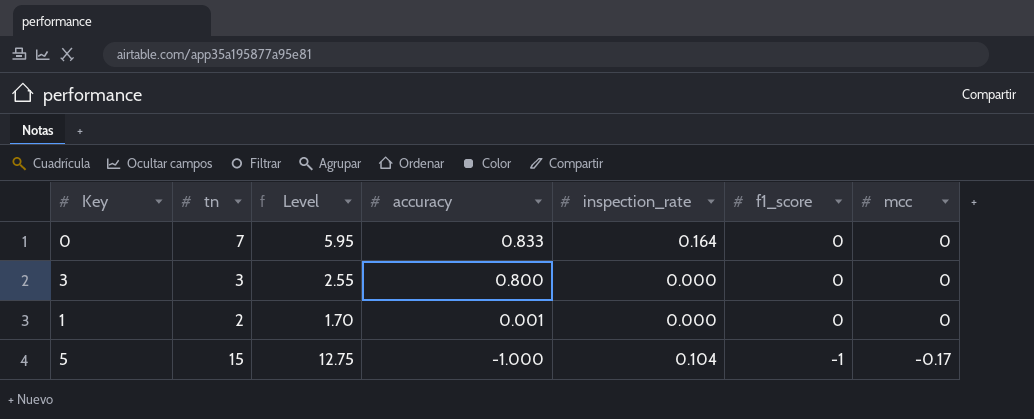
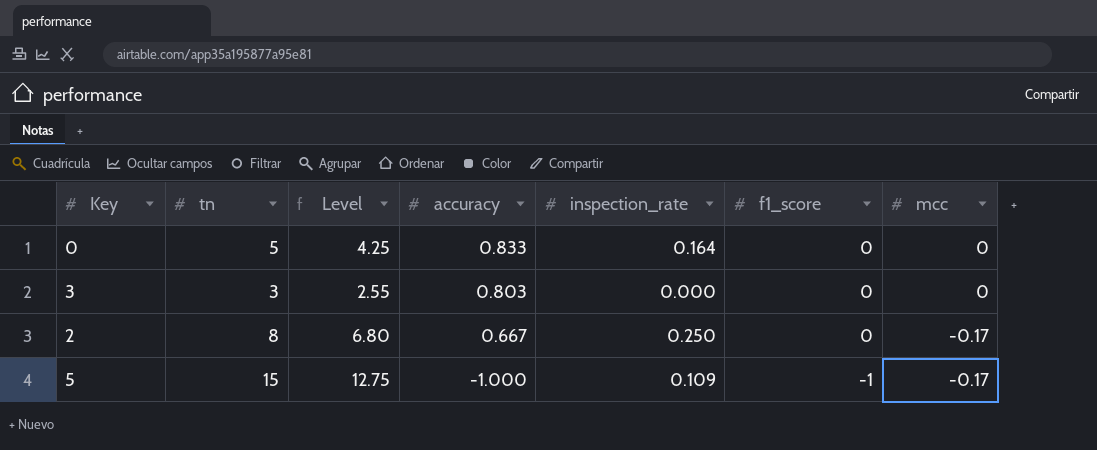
row 1: 2 | 1.70 | 0.001 | 0.000 | 0 | 0 -> none
0 | tn: 7 -> 5
0 | Level: 5.95 -> 4.25
3 | accuracy: 0.800 -> 0.803
row 2: none -> 8 | 6.80 | 0.667 | 0.250 | 0 | -0.17
5 | inspection_rate: 0.104 -> 0.109

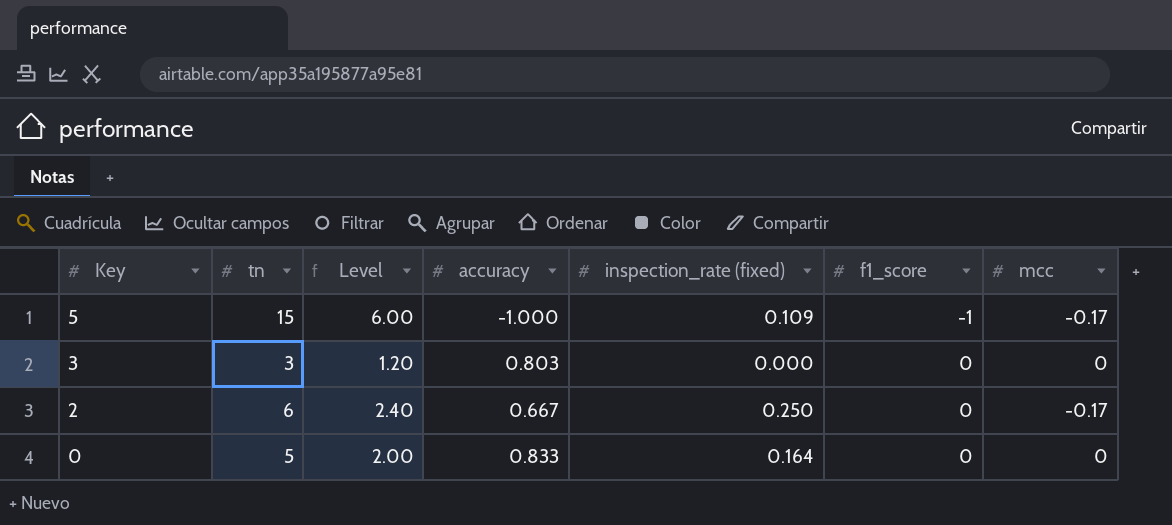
row order: accuracy descending -> Key descending
column Level | formula: [tn] * 0.85 -> [tn] * 0.4
column name: inspection_rate -> inspection_rate (fixed)
2 | tn: 8 -> 6

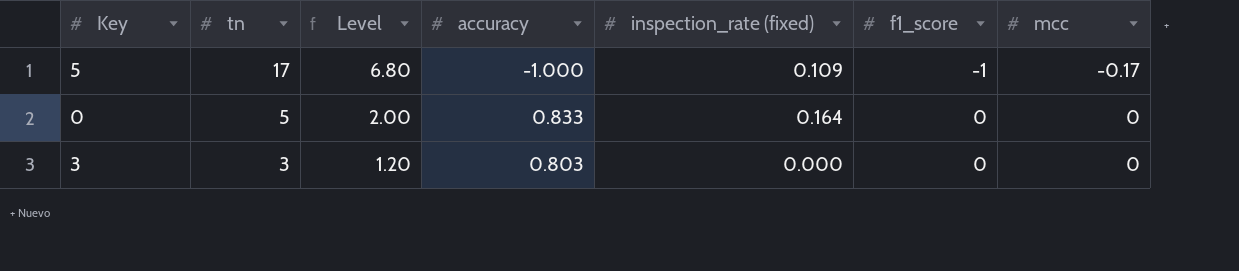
row order: Key descending -> tn descending
row 2: 6 | 2.40 | 0.667 | 0.250 | 0 | -0.17 -> none
5 | tn: 15 -> 17
5 | Level: 6.00 -> 6.80

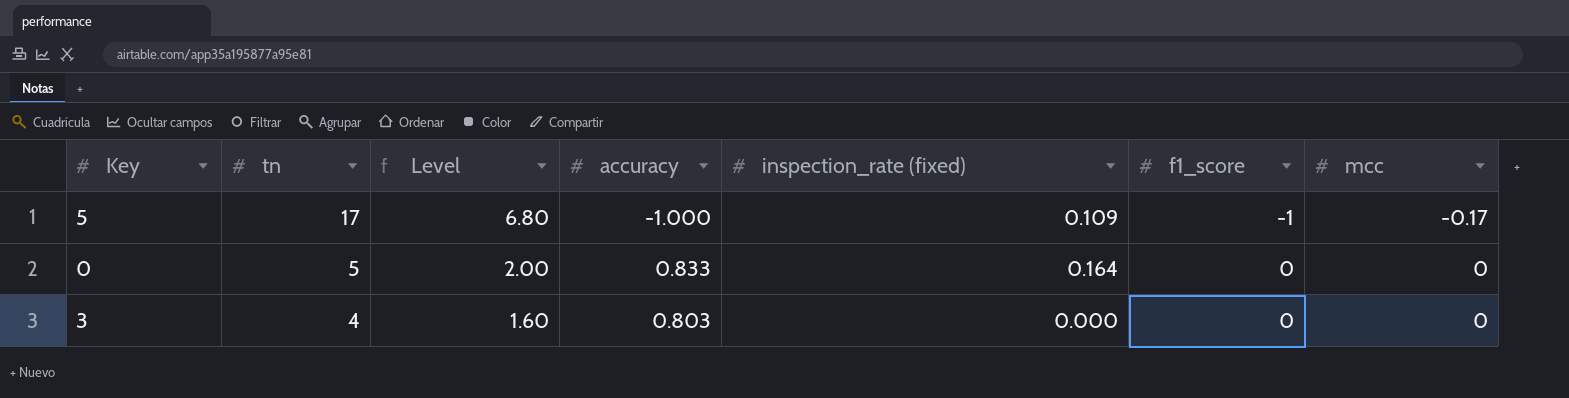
3 | tn: 3 -> 4
3 | Level: 1.20 -> 1.60

